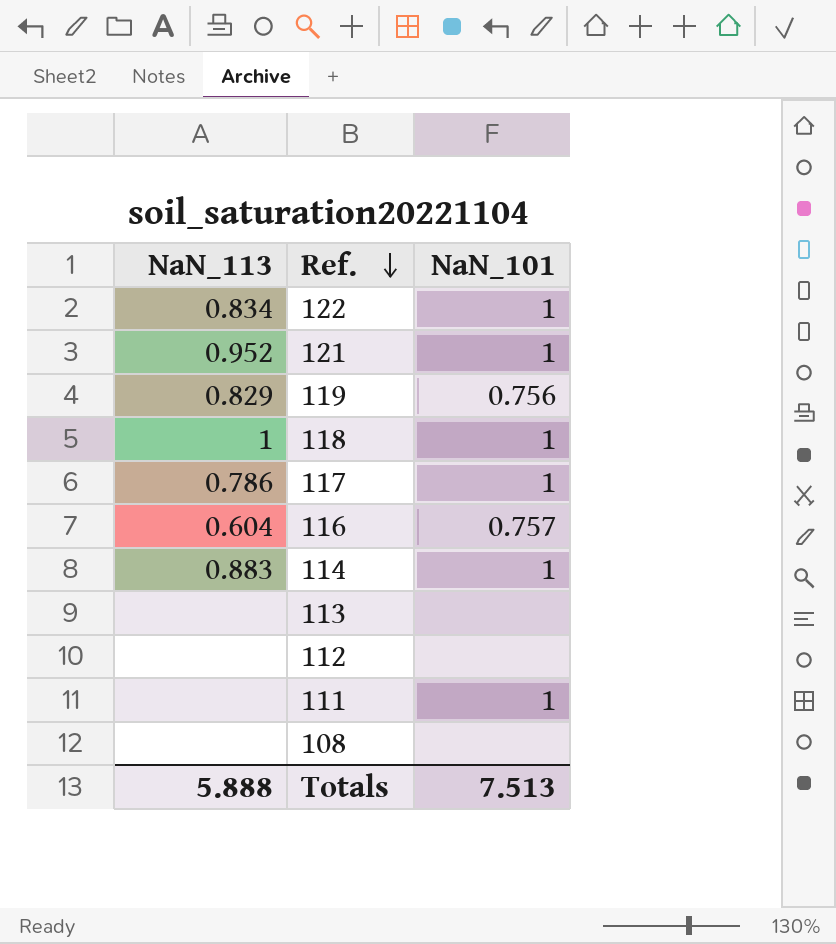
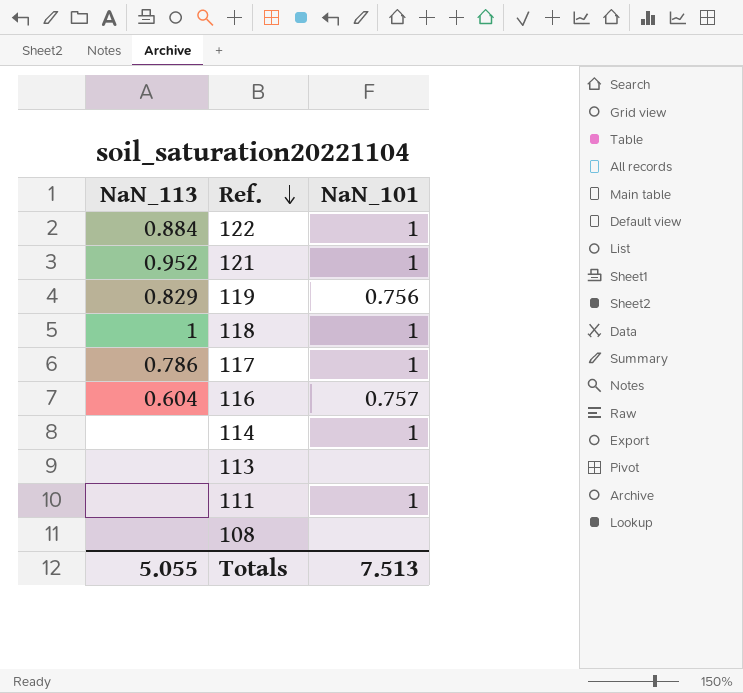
row 112: none | none -> none
122 | NaN_113: 0.834 -> 0.884
114 | NaN_113: 0.883 -> none
Totals | NaN_113: 5.888 -> 5.055

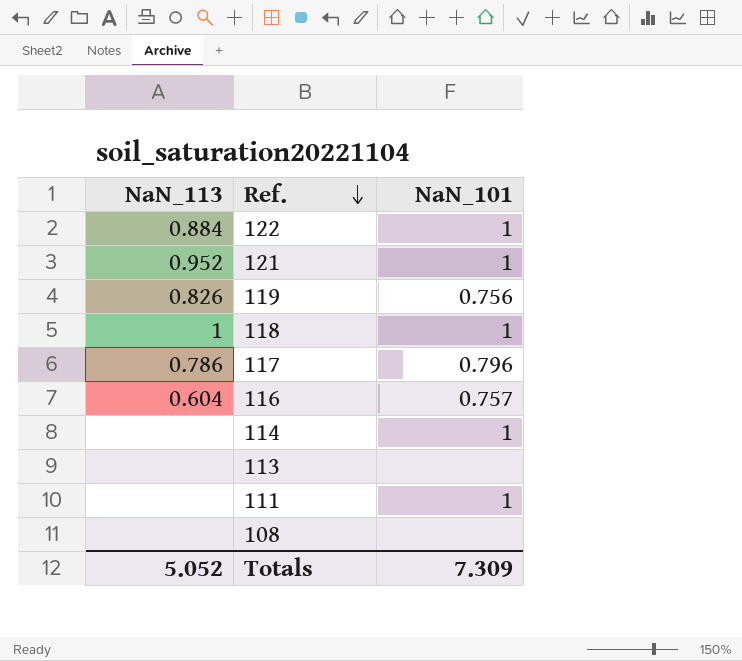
119 | NaN_113: 0.829 -> 0.826
117 | NaN_101: 1 -> 0.796
Totals | NaN_113: 5.055 -> 5.052
Totals | NaN_101: 7.513 -> 7.309

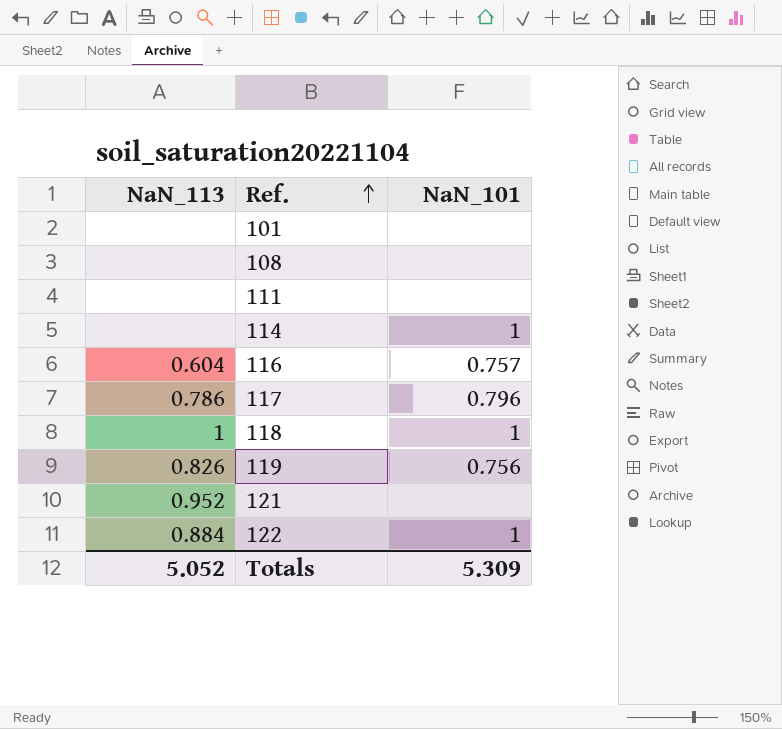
row order: Ref. descending -> Ref. ascending
row 113: none | none -> none
row 101: none -> none | none
111 | NaN_101: 1 -> none
121 | NaN_101: 1 -> none
Totals | NaN_101: 7.309 -> 5.309

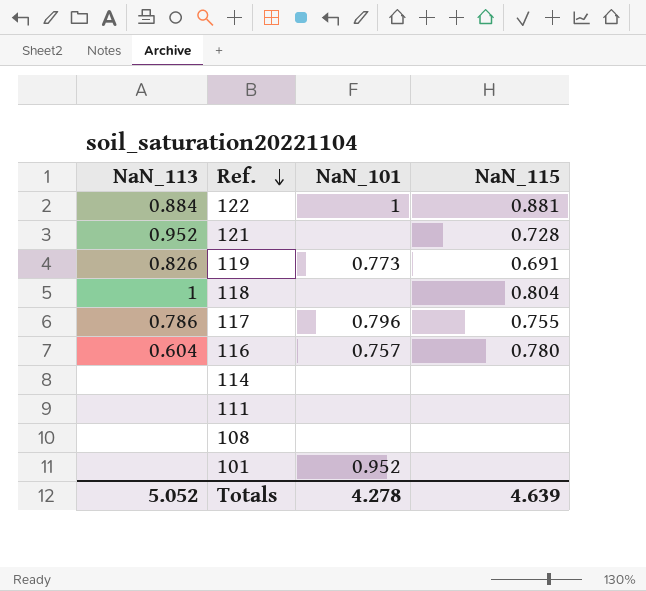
row order: Ref. ascending -> Ref. descending
column NaN_115 | position: none -> 4
119 | NaN_101: 0.756 -> 0.773
118 | NaN_101: 1 -> none
114 | NaN_101: 1 -> none
101 | NaN_101: none -> 0.952
Totals | NaN_101: 5.309 -> 4.278

